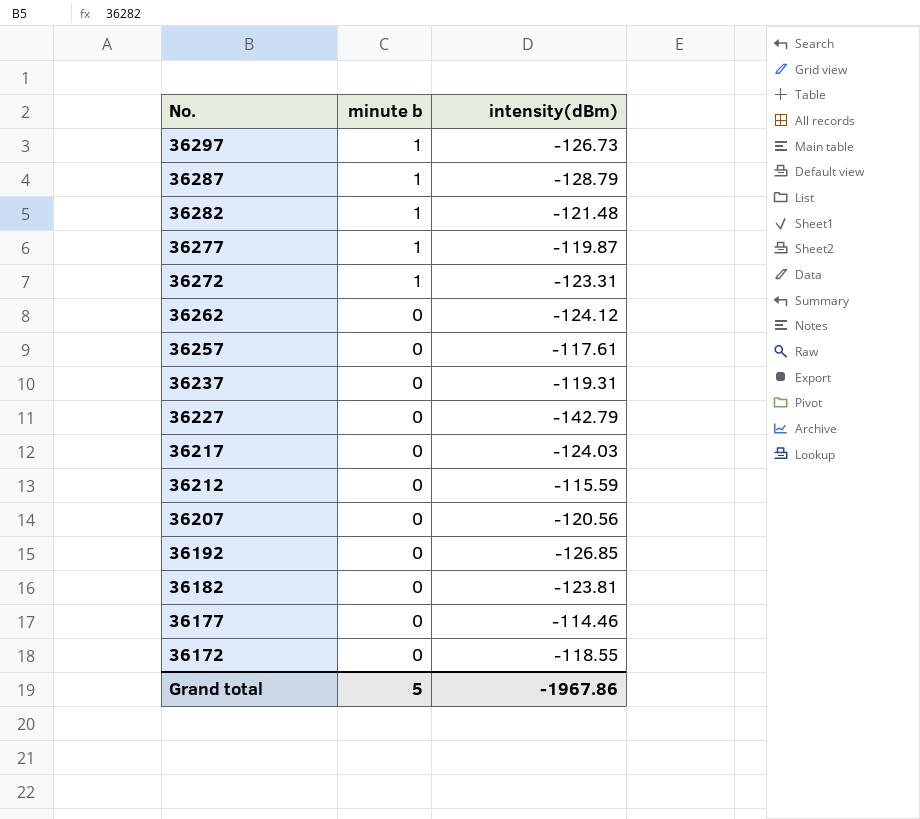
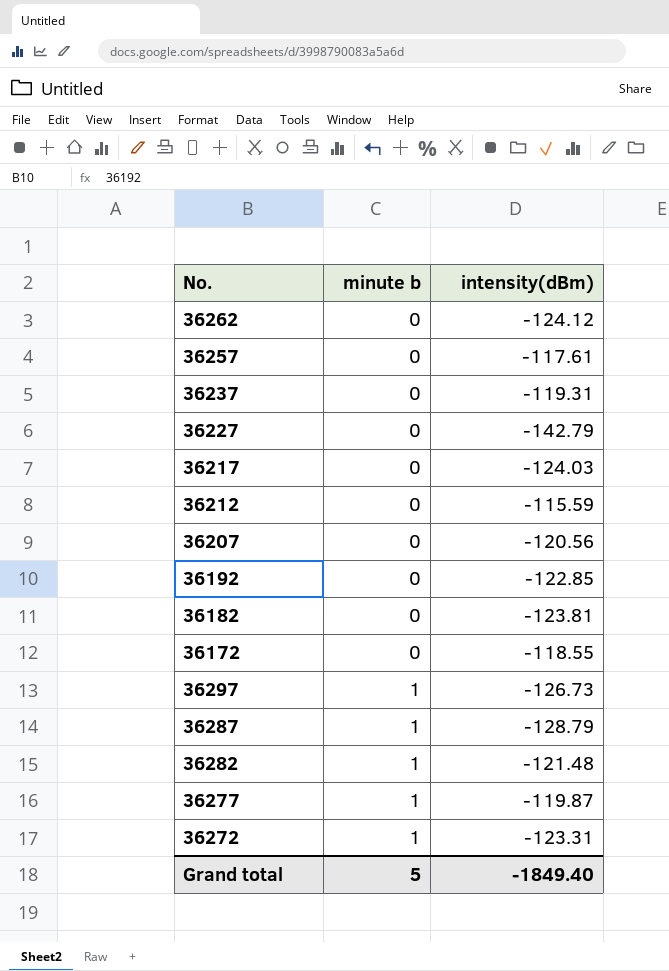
row order: No. descending -> minute b ascending
row 36177: 0 | -114.46 -> none
36192 | intensity(dBm): -126.85 -> -122.85
Grand total | intensity(dBm): -1967.86 -> -1849.40

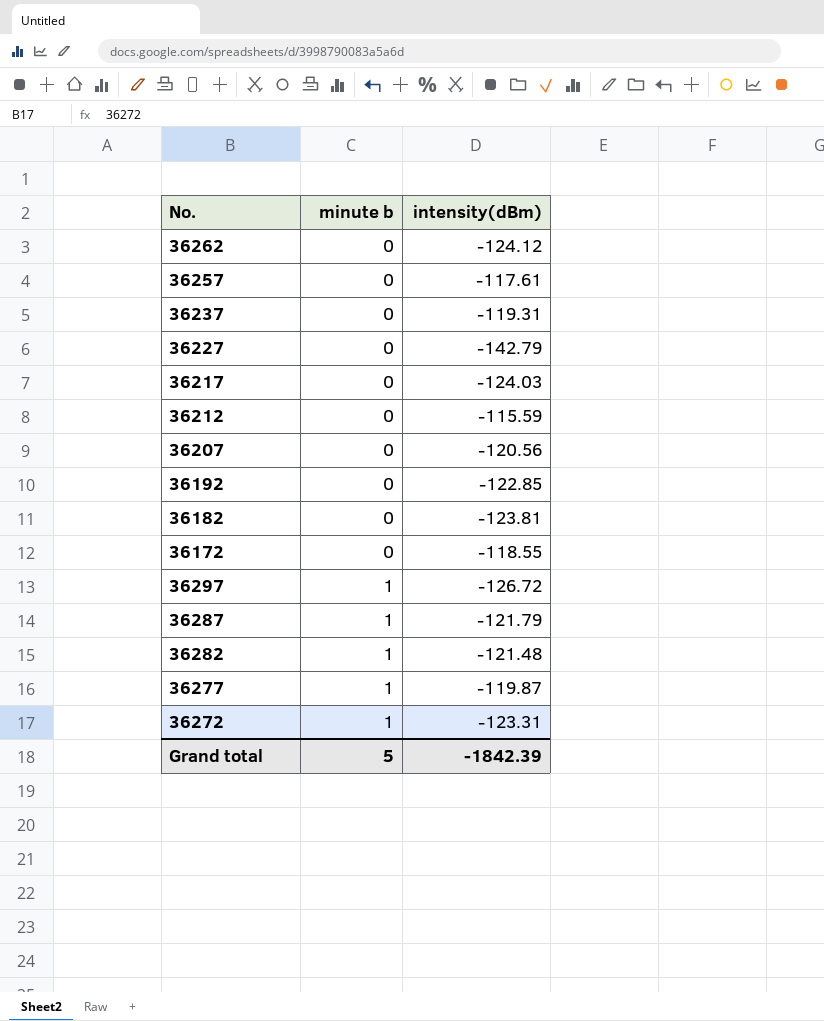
36297 | intensity(dBm): -126.73 -> -126.72
36287 | intensity(dBm): -128.79 -> -121.79
Grand total | intensity(dBm): -1849.40 -> -1842.39

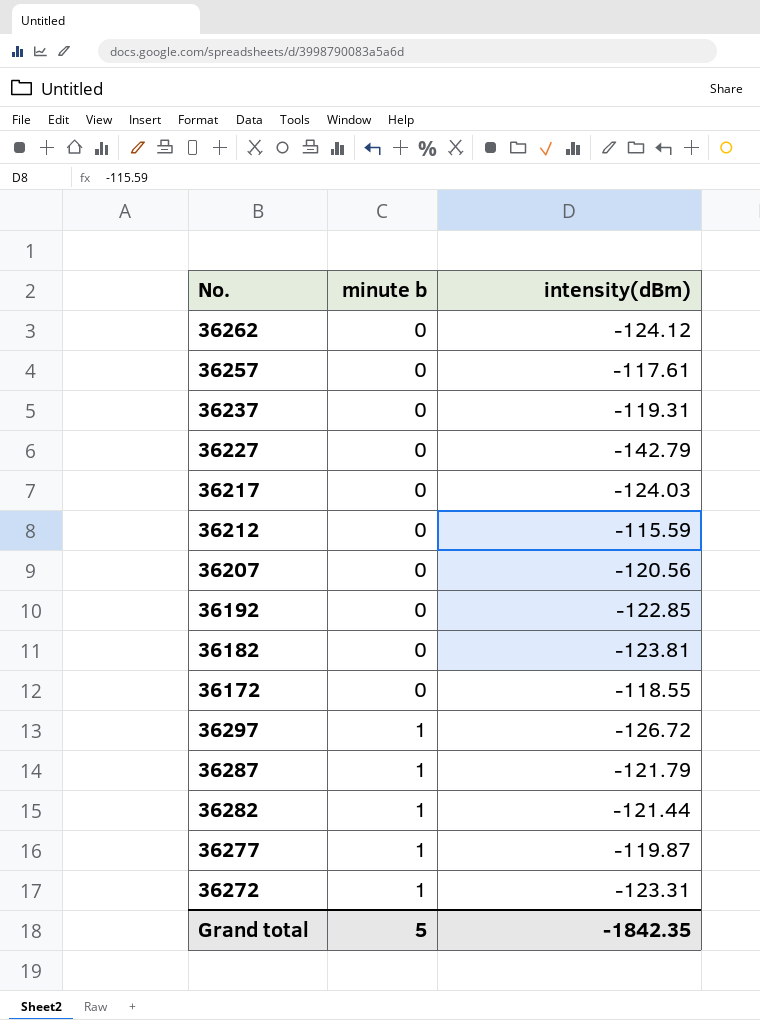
36282 | intensity(dBm): -121.48 -> -121.44
Grand total | intensity(dBm): -1842.39 -> -1842.35

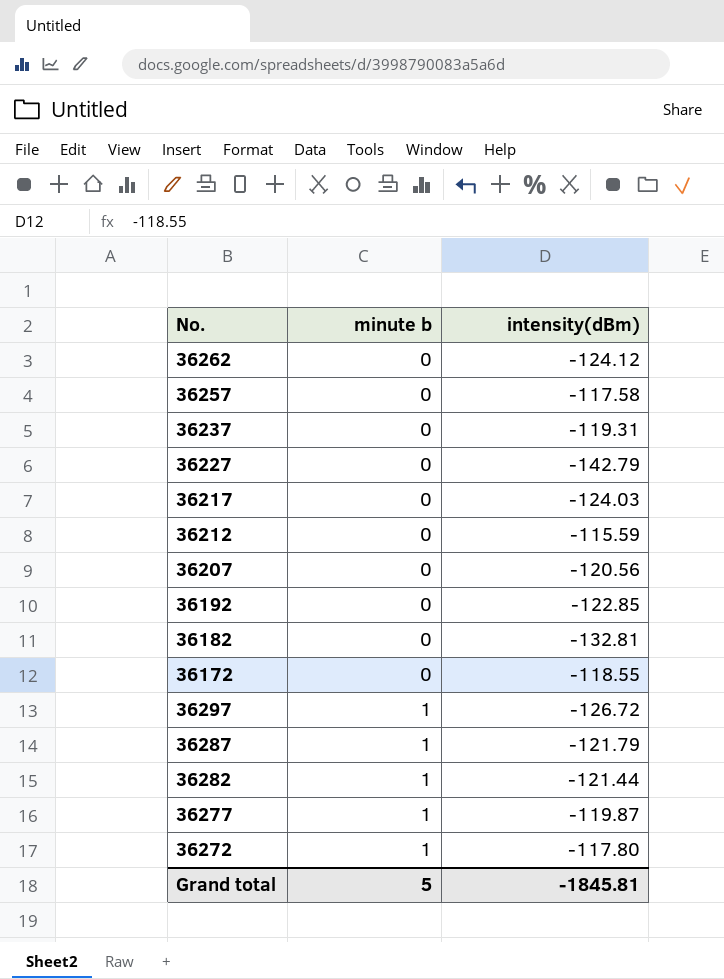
36257 | intensity(dBm): -117.61 -> -117.58
36182 | intensity(dBm): -123.81 -> -132.81
36272 | intensity(dBm): -123.31 -> -117.80
Grand total | intensity(dBm): -1842.35 -> -1845.81

